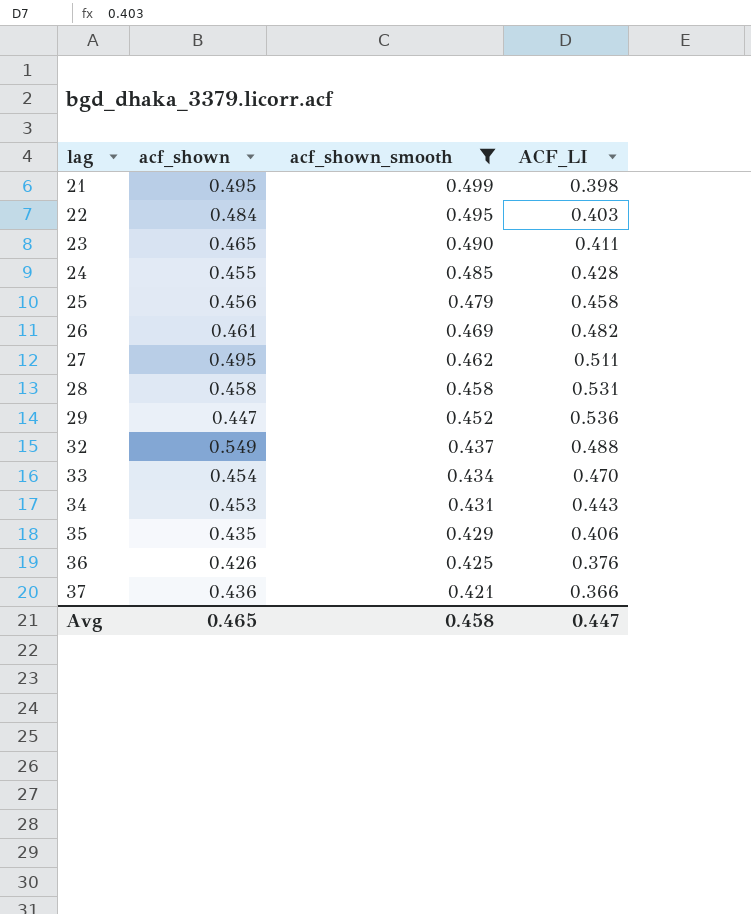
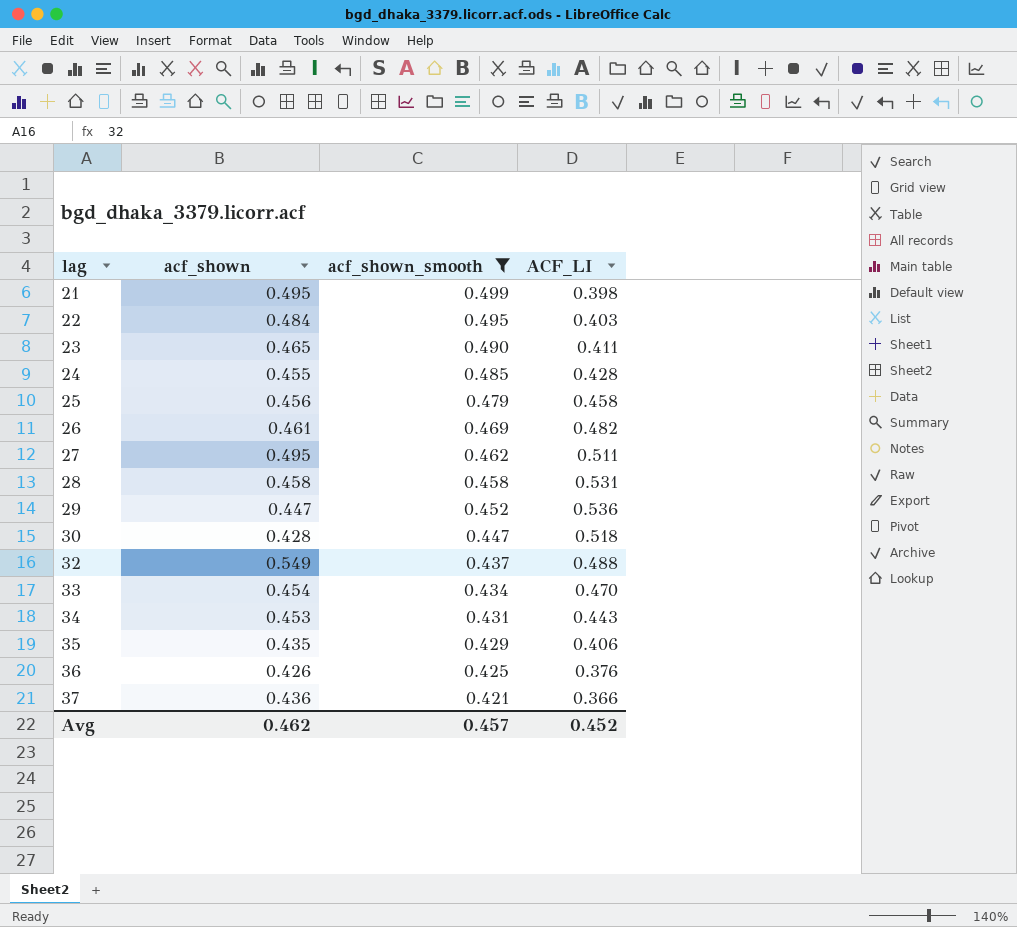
row 30: none -> 0.428 | 0.447 | 0.518
Avg | acf_shown: 0.465 -> 0.462
Avg | acf_shown_smooth: 0.458 -> 0.457
Avg | ACF_LI: 0.447 -> 0.452

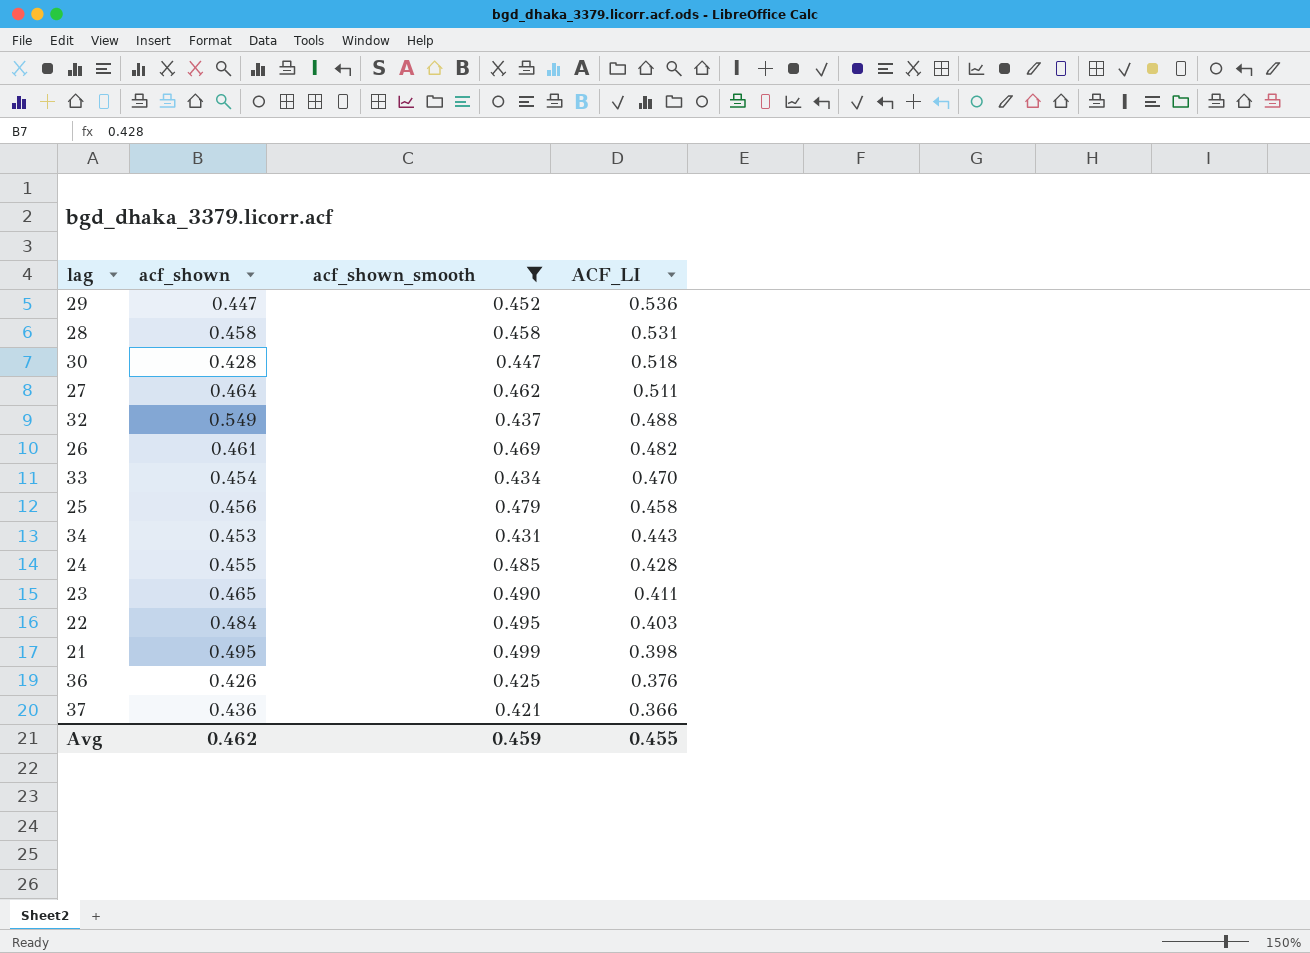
row order: lag ascending -> ACF_LI descending
row 35: 0.435 | 0.429 | 0.406 -> none
27 | acf_shown: 0.495 -> 0.464
Avg | acf_shown_smooth: 0.457 -> 0.459
Avg | ACF_LI: 0.452 -> 0.455

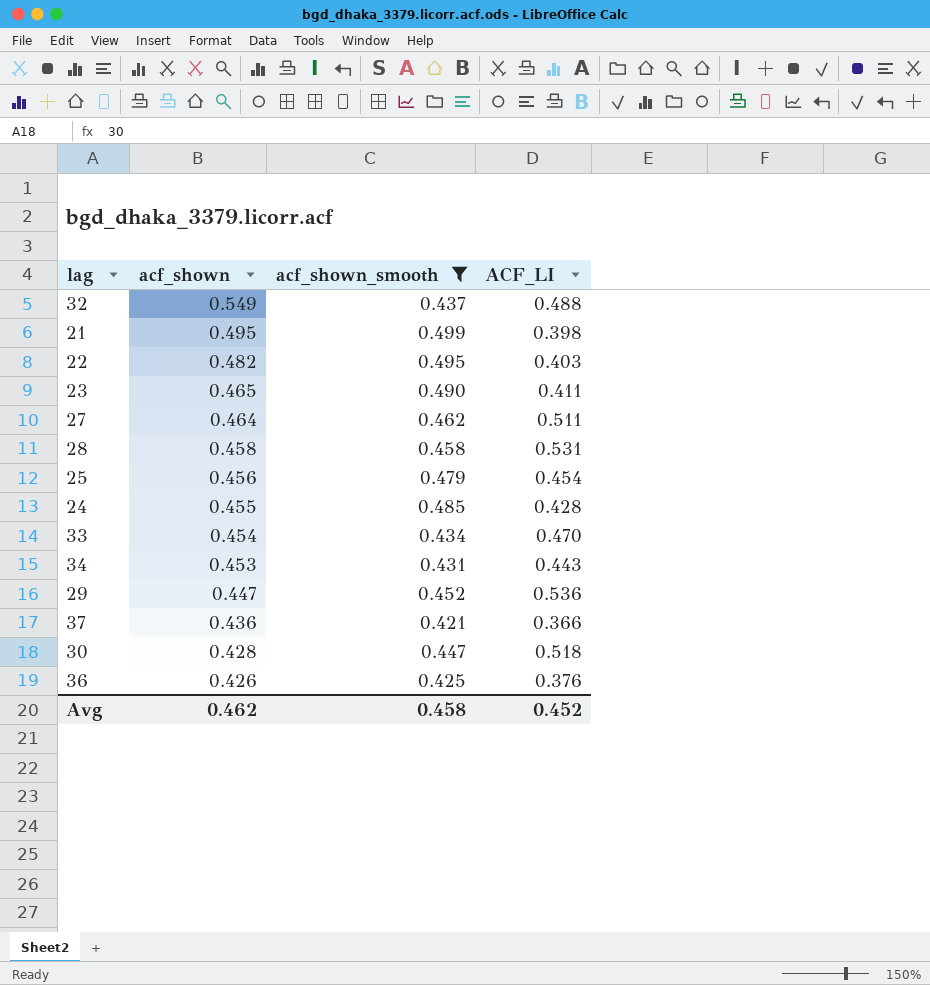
row order: ACF_LI descending -> acf_shown descending
row 26: 0.461 | 0.469 | 0.482 -> none
22 | acf_shown: 0.484 -> 0.482
25 | ACF_LI: 0.458 -> 0.454
Avg | acf_shown_smooth: 0.459 -> 0.458
Avg | ACF_LI: 0.455 -> 0.452

